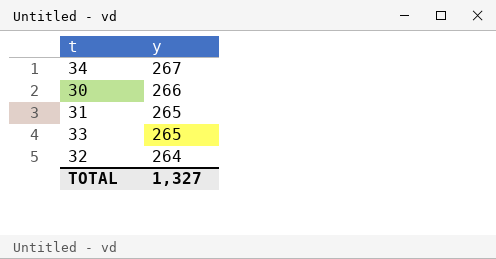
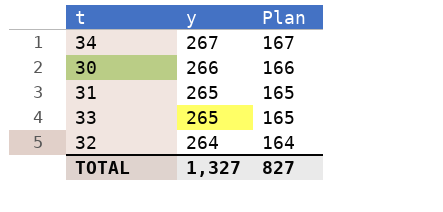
column Plan | formula: none -> [y] - 100

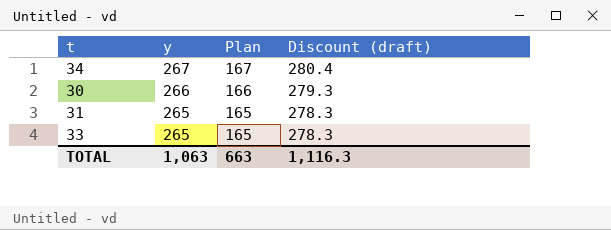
column Discount (draft) | formula: none -> [y] * 1.05
row 32: 264 | 164 -> none
TOTAL | y: 1,327 -> 1,063
TOTAL | Plan: 827 -> 663

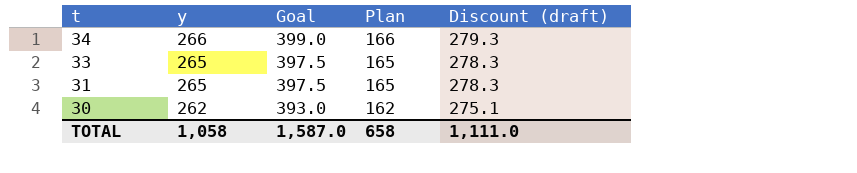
row order: y descending -> t descending
column Goal | formula: none -> [y] * 1.5
34 | y: 267 -> 266
34 | Plan: 167 -> 166
34 | Discount (draft): 280.4 -> 279.3
30 | y: 266 -> 262
30 | Plan: 166 -> 162
30 | Discount (draft): 279.3 -> 275.1
TOTAL | y: 1,063 -> 1,058
TOTAL | Plan: 663 -> 658
TOTAL | Discount (draft): 1,116.3 -> 1,111.0

